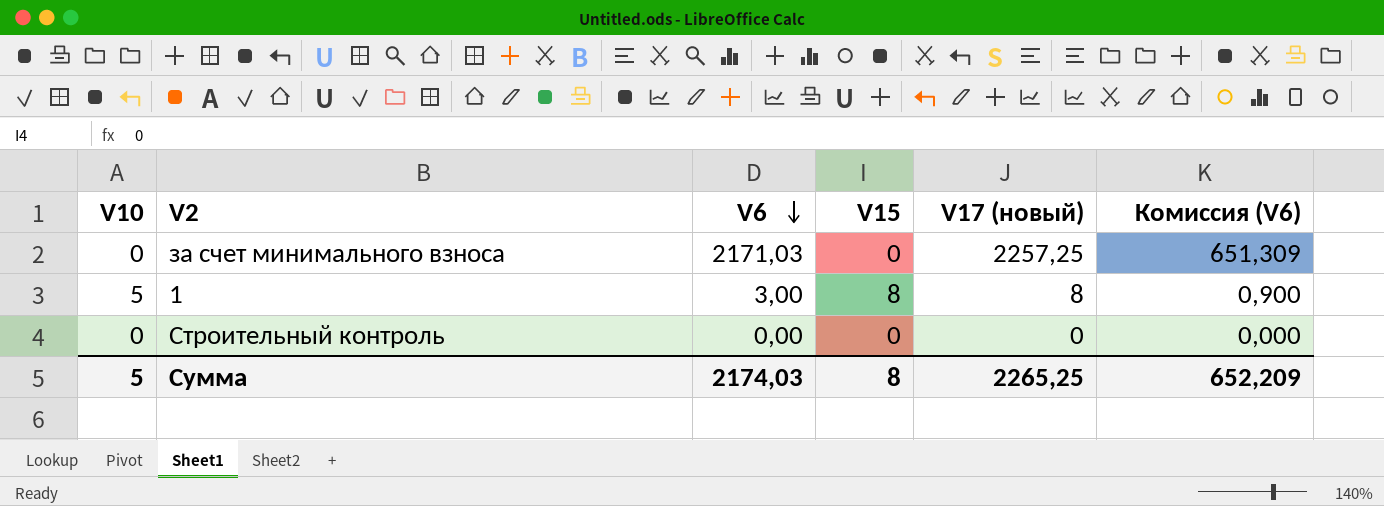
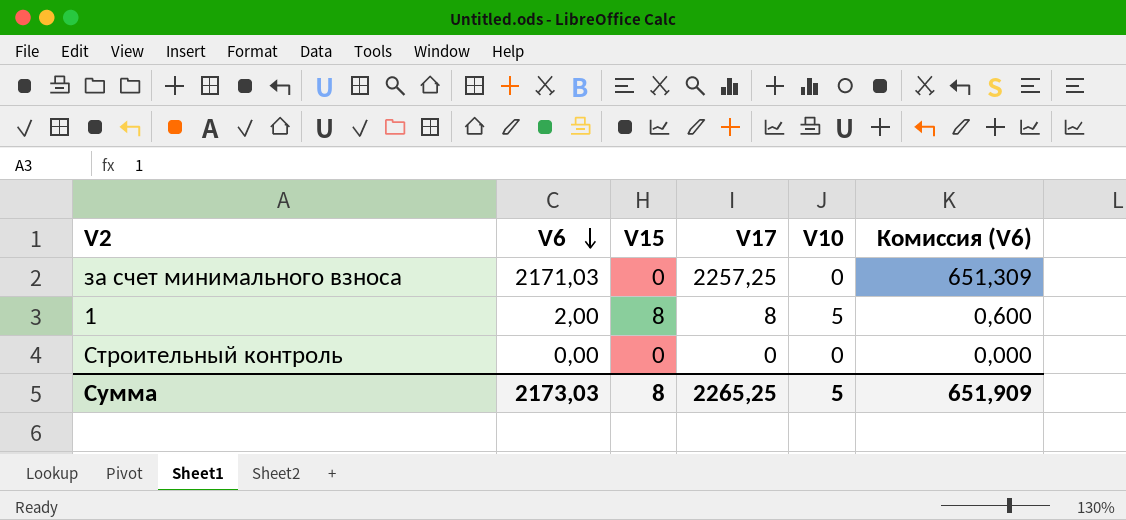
column name: V17 (новый) -> V17
column V10 | position: 1 -> 5
1 | V6: 3,00 -> 2,00
1 | Комиссия (V6): 0,900 -> 0,600
Сумма | V6: 2174,03 -> 2173,03
Сумма | Комиссия (V6): 652,209 -> 651,909

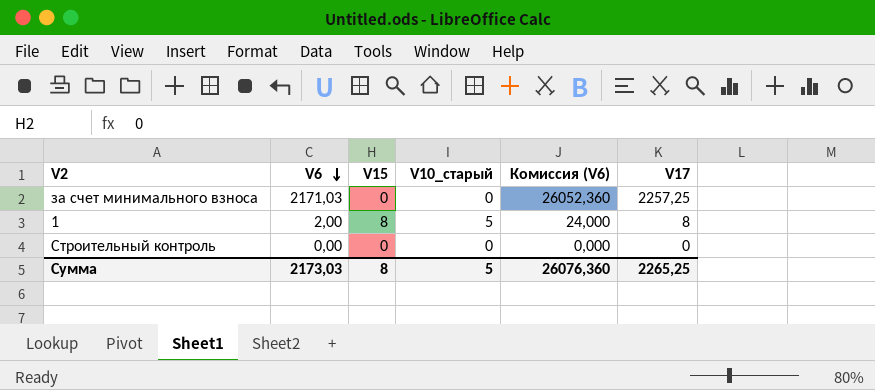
column name: V10 -> V10_старый
column Комиссия (V6) | formula: [V6] * 0,3 -> [V6] * 12
column V17 | position: 4 -> 6
Сумма | Комиссия (V6): 651,909 -> 26076,360

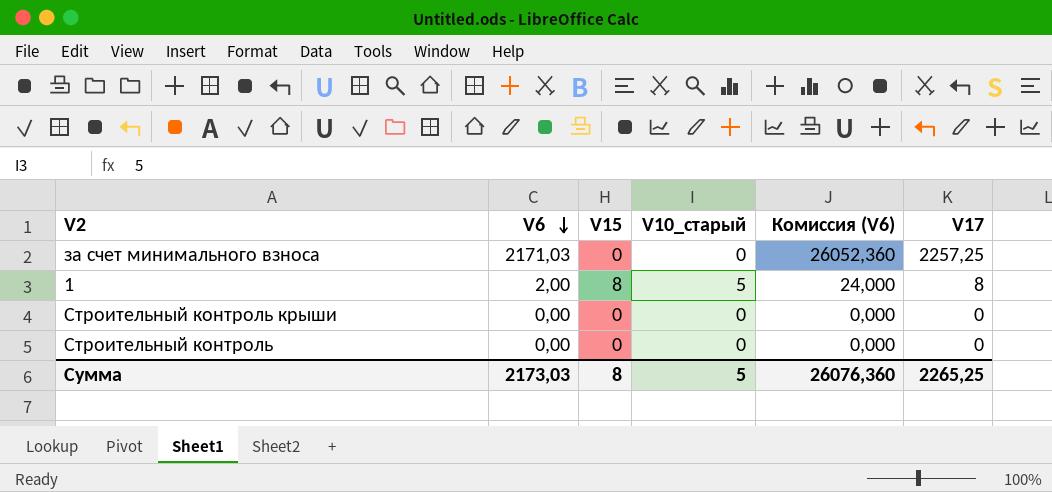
row Строительный контроль крыши: none -> 0,00 | 0 | 0 | 0,000 | 0

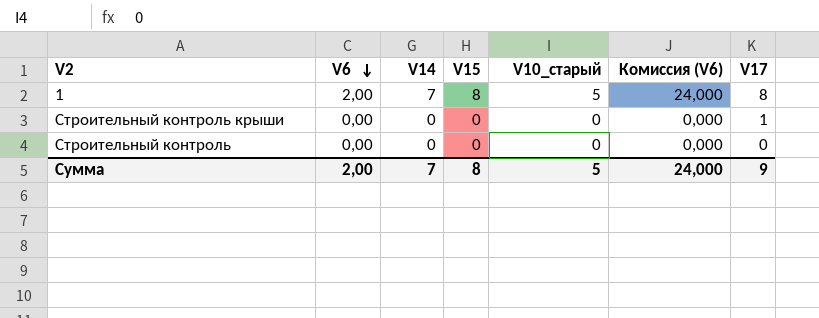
column V14 | position: none -> 3
row за счет минимального взноса: 2171,03 | 0 | 0 | 26052,360 | 2257,25 -> none
Строительный контроль крыши | V17: 0 -> 1
Сумма | V6: 2173,03 -> 2,00
Сумма | Комиссия (V6): 26076,360 -> 24,000
Сумма | V17: 2265,25 -> 9

